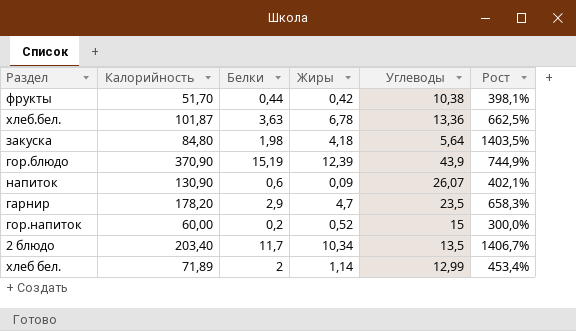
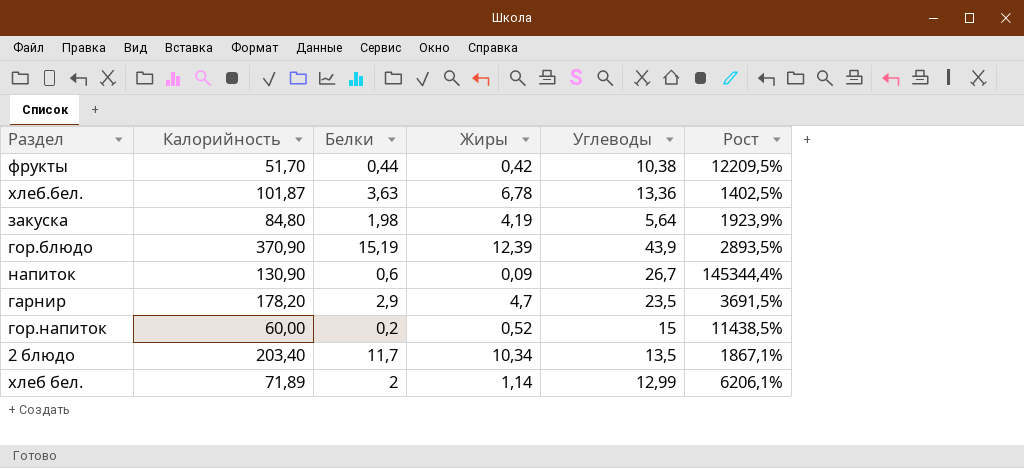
column Рост | formula: ([Калорийность] - [Углеводы]) / [Углеводы] -> ([Калорийность] - [Жиры]) / [Жиры]
закуска | Жиры: 4,18 -> 4,19
напиток | Углеводы: 26,07 -> 26,7

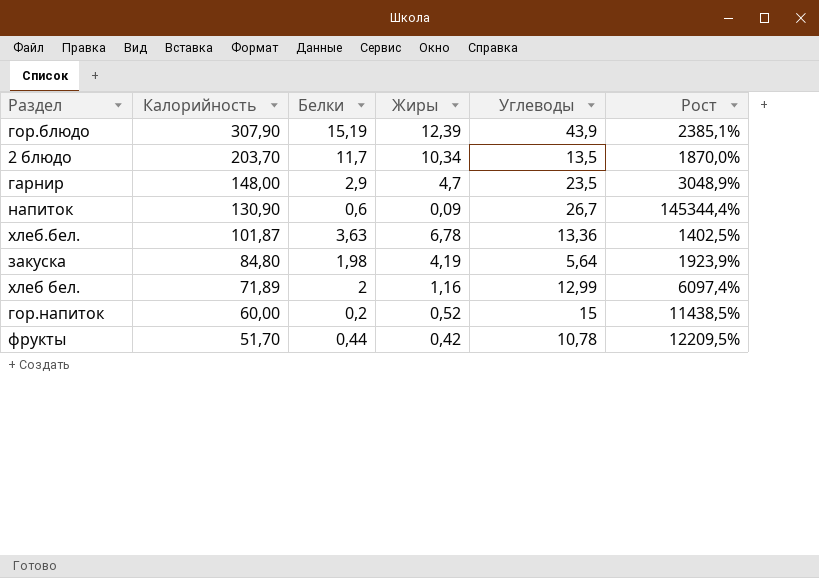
row order: none -> Калорийность descending
гор.блюдо | Калорийность: 370,90 -> 307,90
гор.блюдо | Рост: 2893,5% -> 2385,1%
2 блюдо | Калорийность: 203,40 -> 203,70
2 блюдо | Рост: 1867,1% -> 1870,0%
гарнир | Калорийность: 178,20 -> 148,00
гарнир | Рост: 3691,5% -> 3048,9%
хлеб бел. | Жиры: 1,14 -> 1,16
хлеб бел. | Рост: 6206,1% -> 6097,4%
фрукты | Углеводы: 10,38 -> 10,78

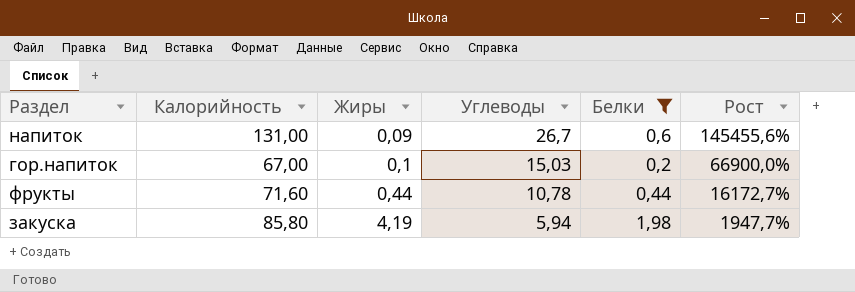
filter: none -> Белки <= 1,98
row order: Калорийность descending -> Жиры ascending
column Белки | position: 3 -> 5
напиток | Калорийность: 130,90 -> 131,00
напиток | Рост: 145344,4% -> 145455,6%
гор.напиток | Калорийность: 60,00 -> 67,00
гор.напиток | Жиры: 0,52 -> 0,1
гор.напиток | Углеводы: 15 -> 15,03
гор.напиток | Рост: 11438,5% -> 66900,0%
фрукты | Калорийность: 51,70 -> 71,60
фрукты | Жиры: 0,42 -> 0,44
фрукты | Рост: 12209,5% -> 16172,7%
закуска | Калорийность: 84,80 -> 85,80
закуска | Углеводы: 5,64 -> 5,94
закуска | Рост: 1923,9% -> 1947,7%

